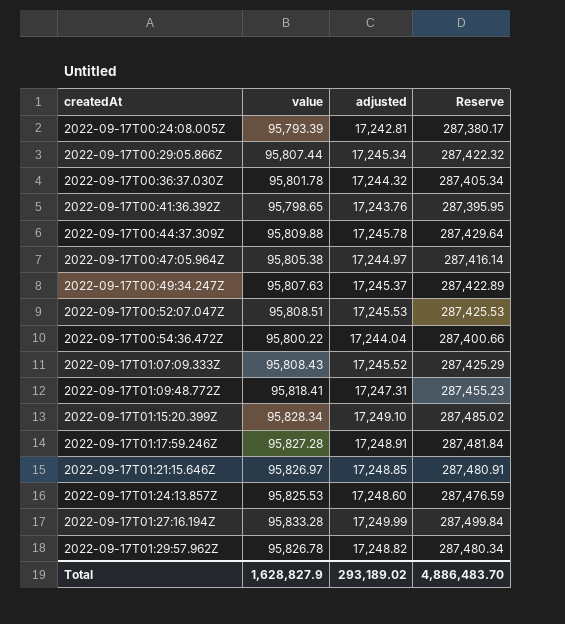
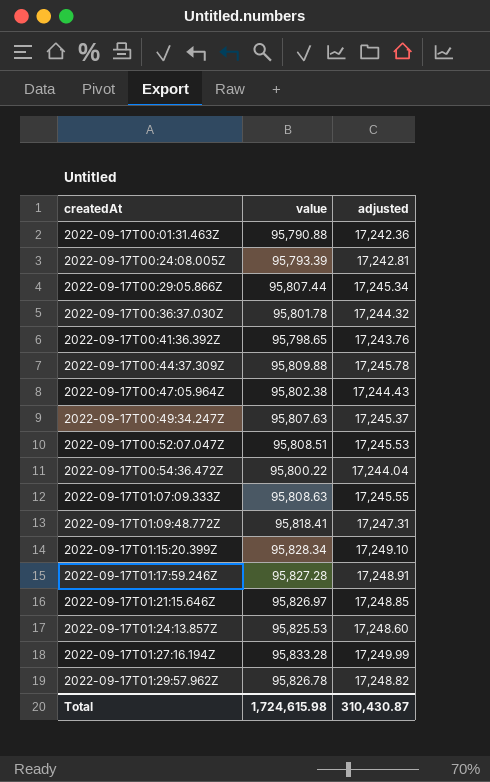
column Reserve | formula: [value] * 3 -> none
row 2022-09-17T00:01:31.463Z: none -> 95,790.88 | 17,242.36
2022-09-17T00:47:05.964Z | value: 95,805.38 -> 95,802.38
2022-09-17T00:47:05.964Z | adjusted: 17,244.97 -> 17,244.43
2022-09-17T01:07:09.333Z | value: 95,808.43 -> 95,808.63
2022-09-17T01:07:09.333Z | adjusted: 17,245.52 -> 17,245.55
Total | value: 1,628,827.9 -> 1,724,615.98
Total | adjusted: 293,189.02 -> 310,430.87

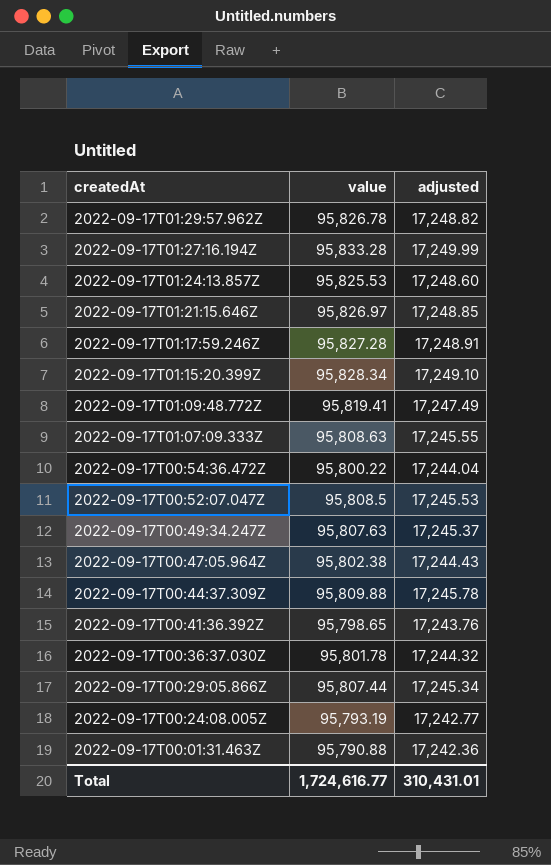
row order: createdAt ascending -> createdAt descending
2022-09-17T01:09:48.772Z | value: 95,818.41 -> 95,819.41
2022-09-17T01:09:48.772Z | adjusted: 17,247.31 -> 17,247.49
2022-09-17T00:52:07.047Z | value: 95,808.51 -> 95,808.5
2022-09-17T00:24:08.005Z | value: 95,793.39 -> 95,793.19
2022-09-17T00:24:08.005Z | adjusted: 17,242.81 -> 17,242.77
Total | value: 1,724,615.98 -> 1,724,616.77
Total | adjusted: 310,430.87 -> 310,431.01

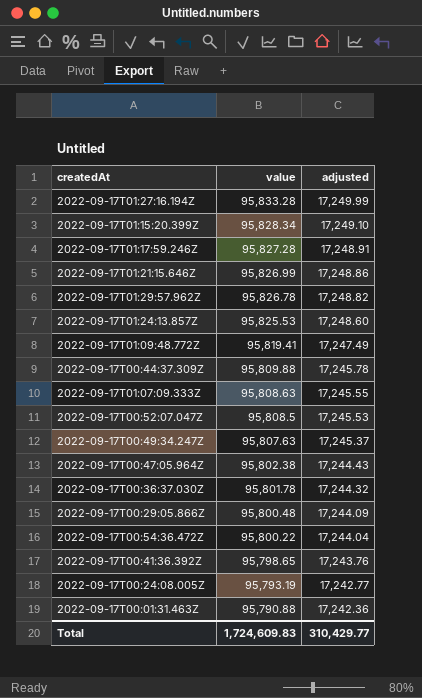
row order: createdAt descending -> value descending
2022-09-17T01:21:15.646Z | value: 95,826.97 -> 95,826.99
2022-09-17T01:21:15.646Z | adjusted: 17,248.85 -> 17,248.86
2022-09-17T00:29:05.866Z | value: 95,807.44 -> 95,800.48
2022-09-17T00:29:05.866Z | adjusted: 17,245.34 -> 17,244.09
Total | value: 1,724,616.77 -> 1,724,609.83
Total | adjusted: 310,431.01 -> 310,429.77

